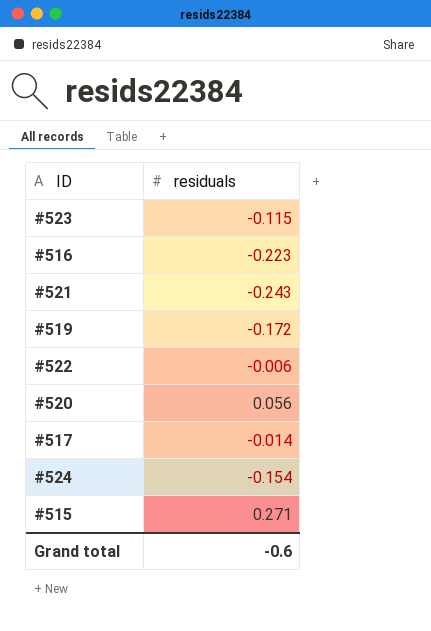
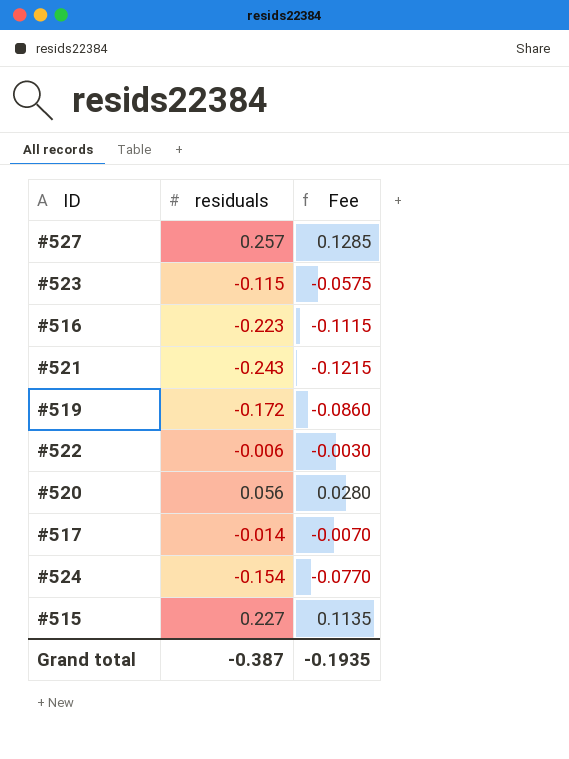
column Fee | formula: none -> [residuals] * 0.5
row #527: none -> 0.257 | 0.1285
#515 | residuals: 0.271 -> 0.227
Grand total | residuals: -0.6 -> -0.387

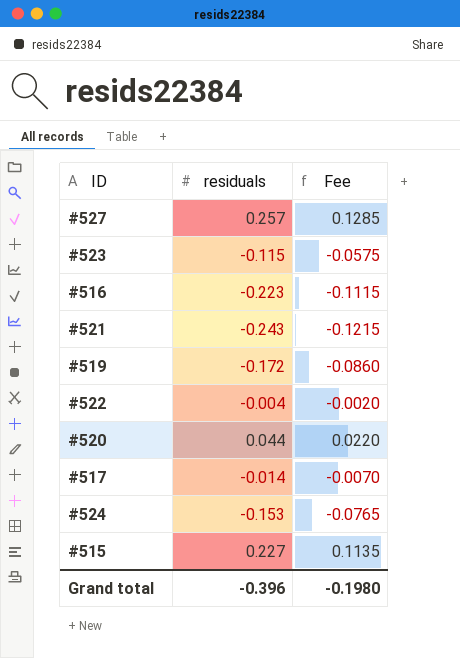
#522 | residuals: -0.006 -> -0.004
#522 | Fee: -0.0030 -> -0.0020
#520 | residuals: 0.056 -> 0.044
#520 | Fee: 0.0280 -> 0.0220
#524 | residuals: -0.154 -> -0.153
#524 | Fee: -0.0770 -> -0.0765
Grand total | residuals: -0.387 -> -0.396
Grand total | Fee: -0.1935 -> -0.1980

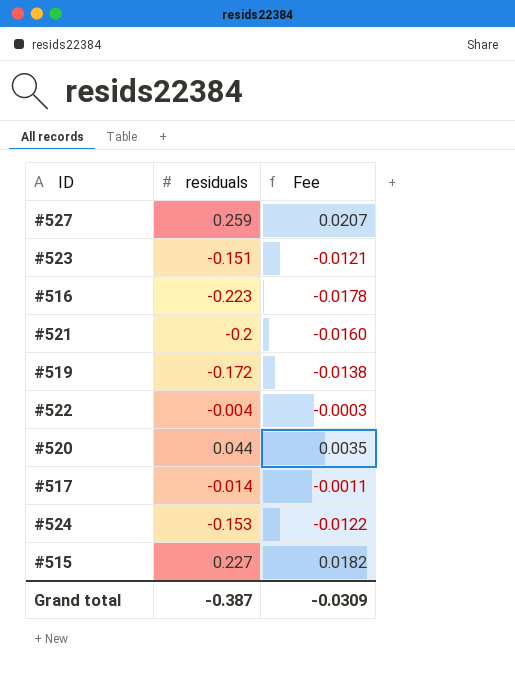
column Fee | formula: [residuals] * 0.5 -> [residuals] * 0.08
#527 | residuals: 0.257 -> 0.259
#523 | residuals: -0.115 -> -0.151
#521 | residuals: -0.243 -> -0.2
Grand total | residuals: -0.396 -> -0.387
Grand total | Fee: -0.1980 -> -0.0309

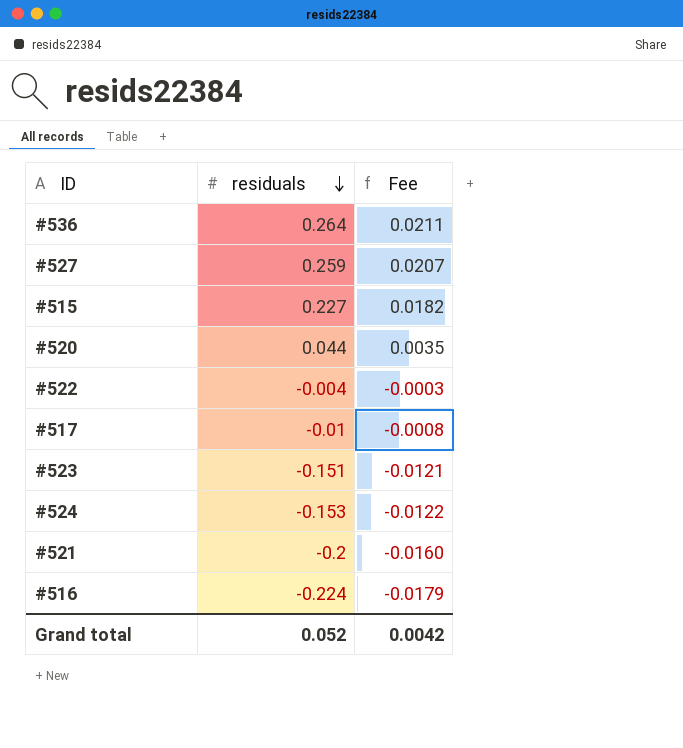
row order: none -> residuals descending
row #519: -0.172 | -0.0138 -> none
row #536: none -> 0.264 | 0.0211
#517 | residuals: -0.014 -> -0.01
#517 | Fee: -0.0011 -> -0.0008
#516 | residuals: -0.223 -> -0.224
#516 | Fee: -0.0178 -> -0.0179
Grand total | residuals: -0.387 -> 0.052
Grand total | Fee: -0.0309 -> 0.0042

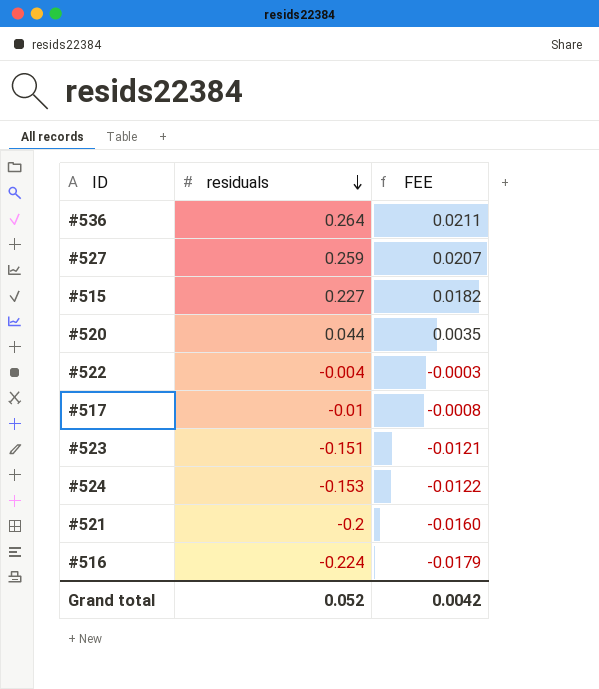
column name: Fee -> FEE

